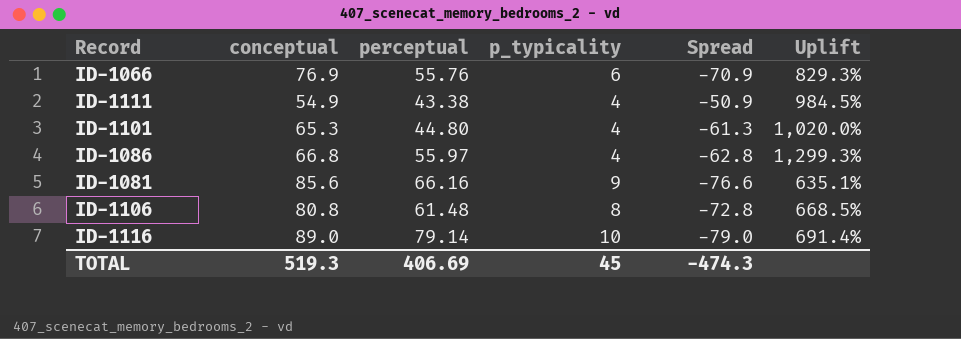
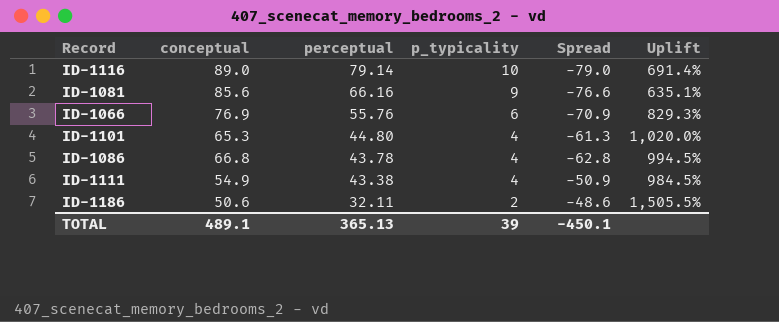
row order: none -> perceptual descending
row ID-1106: 80.8 | 61.48 | 8 | -72.8 | 668.5% -> none
ID-1086 | perceptual: 55.97 -> 43.78
ID-1086 | Uplift: 1,299.3% -> 994.5%
row ID-1186: none -> 50.6 | 32.11 | 2 | -48.6 | 1,505.5%
TOTAL | conceptual: 519.3 -> 489.1
TOTAL | perceptual: 406.69 -> 365.13
TOTAL | p_typicality: 45 -> 39
TOTAL | Spread: -474.3 -> -450.1

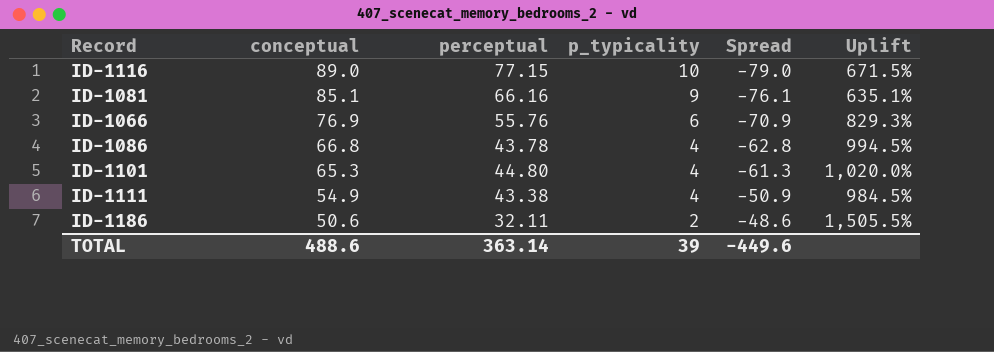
row order: perceptual descending -> conceptual descending
ID-1116 | perceptual: 79.14 -> 77.15
ID-1116 | Uplift: 691.4% -> 671.5%
ID-1081 | conceptual: 85.6 -> 85.1
ID-1081 | Spread: -76.6 -> -76.1
TOTAL | conceptual: 489.1 -> 488.6
TOTAL | perceptual: 365.13 -> 363.14
TOTAL | Spread: -450.1 -> -449.6

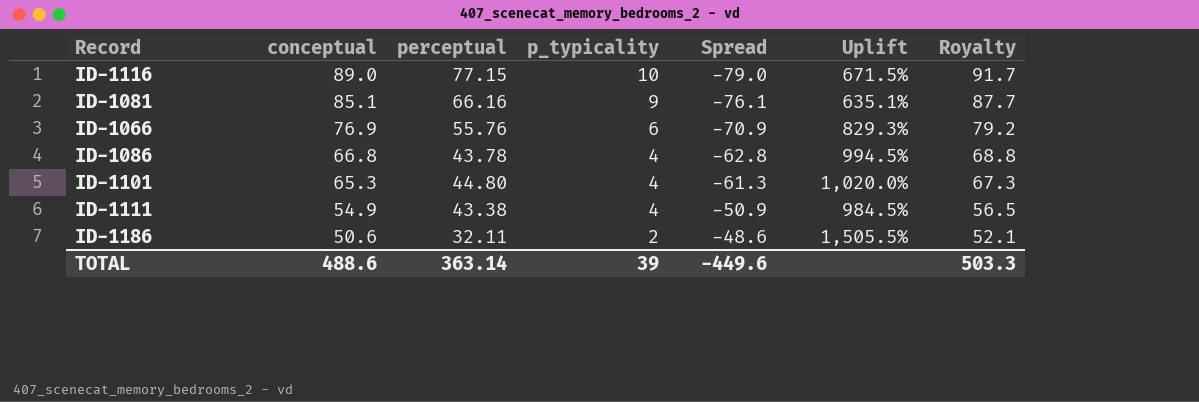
column Royalty | formula: none -> [conceptual] * 1.03

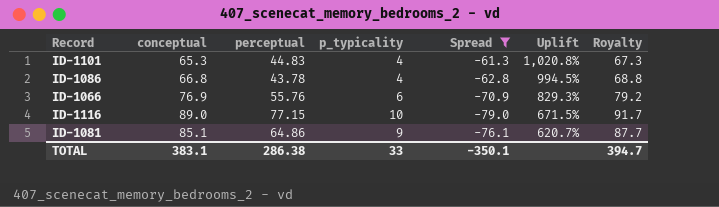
filter: none -> Spread <= -61.3
row order: conceptual descending -> Uplift descending
ID-1101 | perceptual: 44.80 -> 44.83
ID-1101 | Uplift: 1,020.0% -> 1,020.8%
ID-1081 | perceptual: 66.16 -> 64.86
ID-1081 | Uplift: 635.1% -> 620.7%
TOTAL | conceptual: 488.6 -> 383.1
TOTAL | perceptual: 363.14 -> 286.38
TOTAL | p_typicality: 39 -> 33
TOTAL | Spread: -449.6 -> -350.1
TOTAL | Royalty: 503.3 -> 394.7

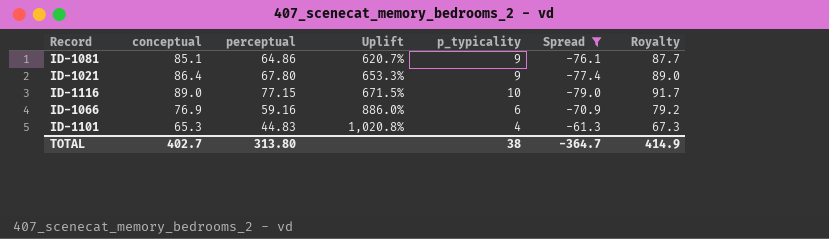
row order: Uplift descending -> Uplift ascending
column Uplift | position: 6 -> 4
row ID-1086: 66.8 | 43.78 | 4 | -62.8 | 994.5% | 68.8 -> none
row ID-1021: none -> 86.4 | 67.80 | 653.3% | 9 | -77.4 | 89.0
ID-1066 | perceptual: 55.76 -> 59.16
ID-1066 | Uplift: 829.3% -> 886.0%
TOTAL | conceptual: 383.1 -> 402.7
TOTAL | perceptual: 286.38 -> 313.80
TOTAL | p_typicality: 33 -> 38
TOTAL | Spread: -350.1 -> -364.7
TOTAL | Royalty: 394.7 -> 414.9

